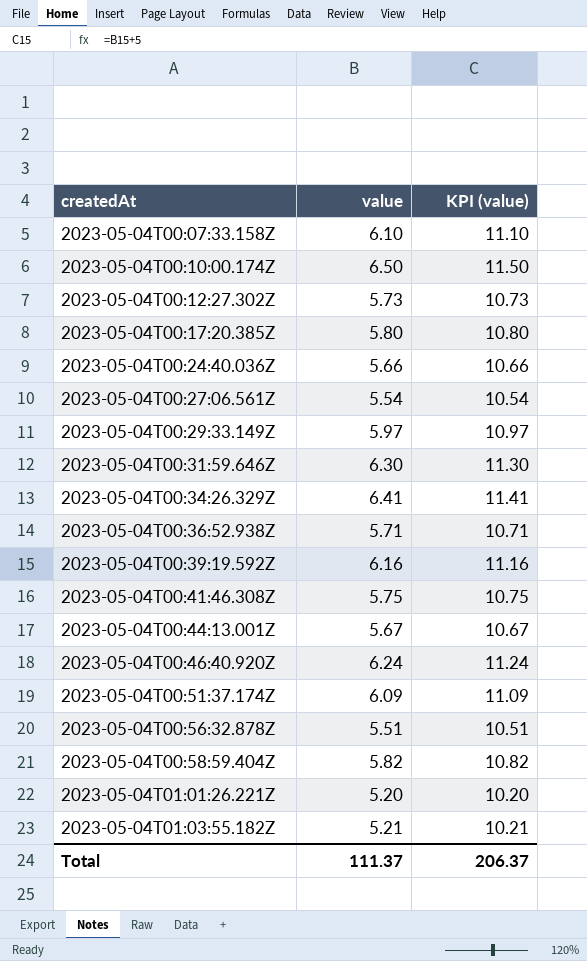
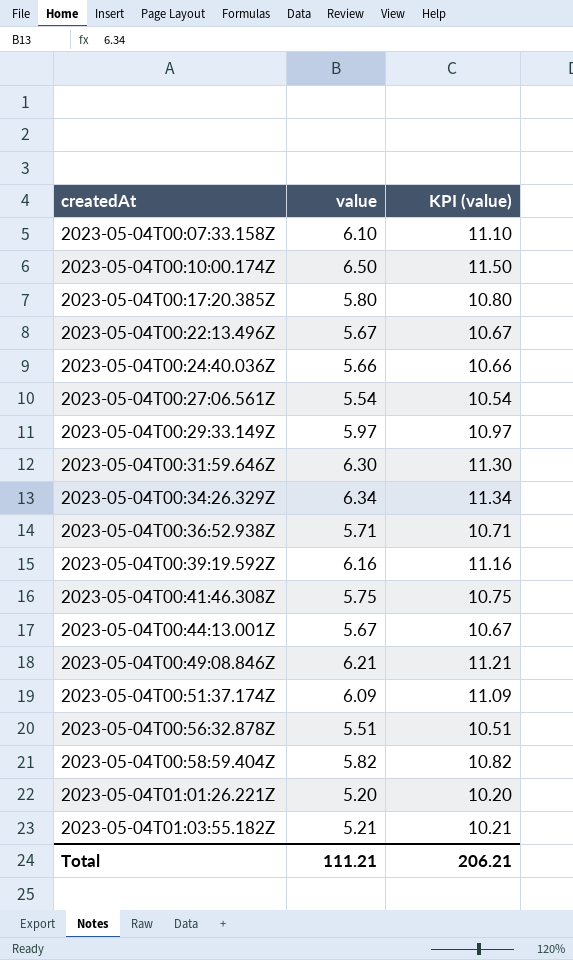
row 2023-05-04T00:12:27.302Z: 5.73 | 10.73 -> none
row 2023-05-04T00:46:40.920Z: 6.24 | 11.24 -> none
row 2023-05-04T00:22:13.496Z: none -> 5.67 | 10.67
2023-05-04T00:34:26.329Z | value: 6.41 -> 6.34
2023-05-04T00:34:26.329Z | KPI (value): 11.41 -> 11.34
row 2023-05-04T00:49:08.846Z: none -> 6.21 | 11.21
Total | value: 111.37 -> 111.21
Total | KPI (value): 206.37 -> 206.21

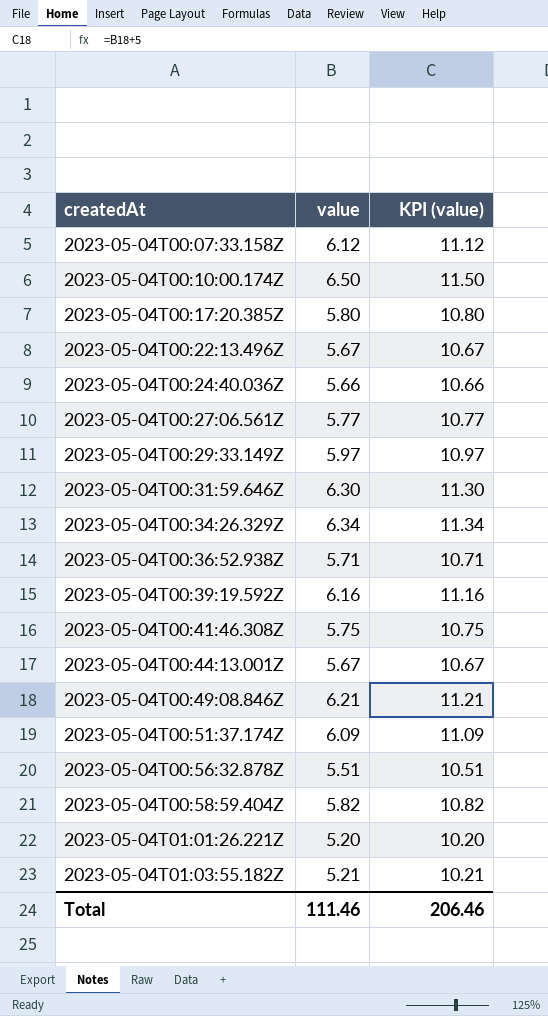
2023-05-04T00:07:33.158Z | value: 6.10 -> 6.12
2023-05-04T00:07:33.158Z | KPI (value): 11.10 -> 11.12
2023-05-04T00:27:06.561Z | value: 5.54 -> 5.77
2023-05-04T00:27:06.561Z | KPI (value): 10.54 -> 10.77
Total | value: 111.21 -> 111.46
Total | KPI (value): 206.21 -> 206.46

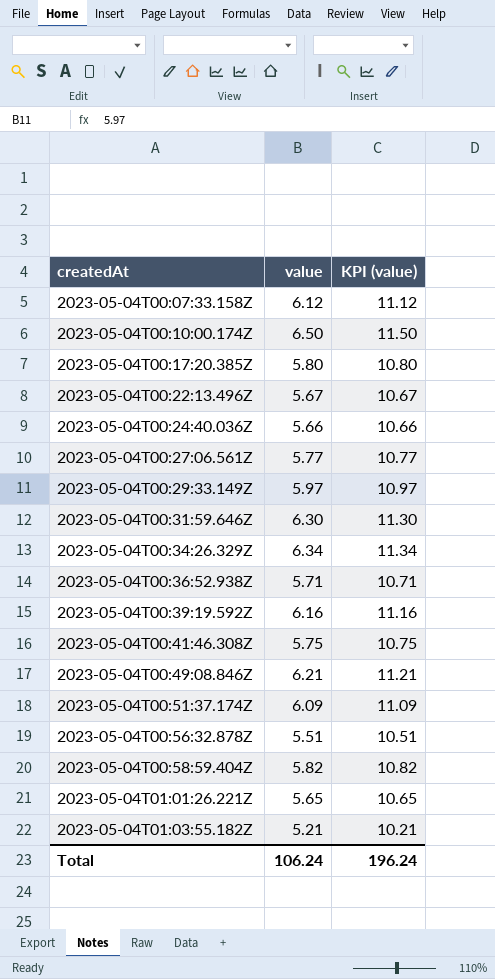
row 2023-05-04T00:44:13.001Z: 5.67 | 10.67 -> none
2023-05-04T01:01:26.221Z | value: 5.20 -> 5.65
2023-05-04T01:01:26.221Z | KPI (value): 10.20 -> 10.65
Total | value: 111.46 -> 106.24
Total | KPI (value): 206.46 -> 196.24

